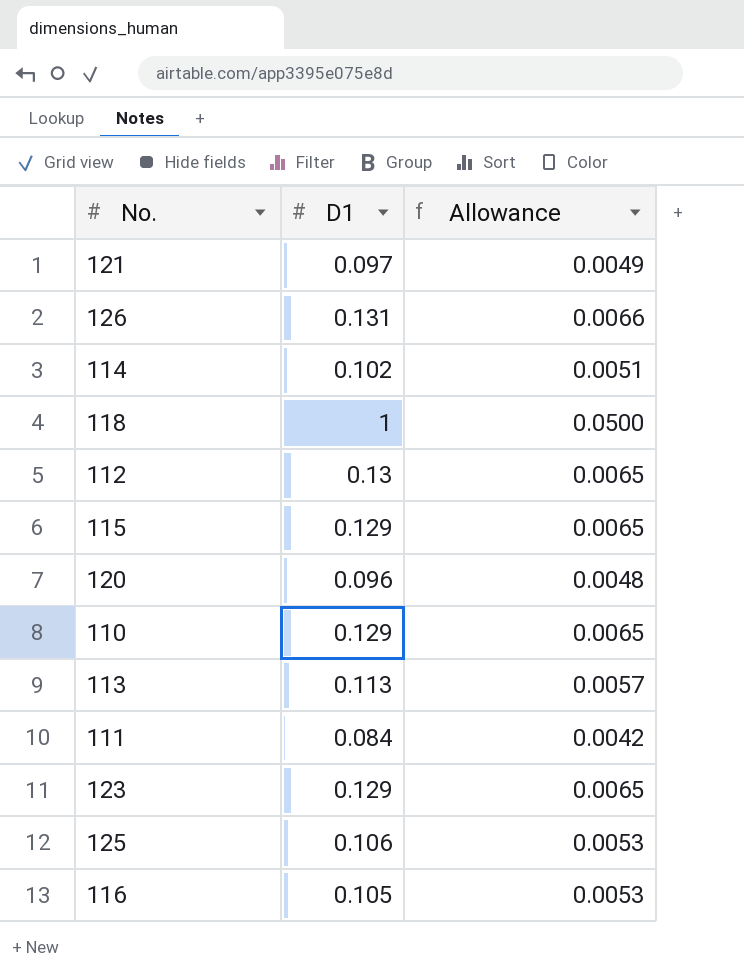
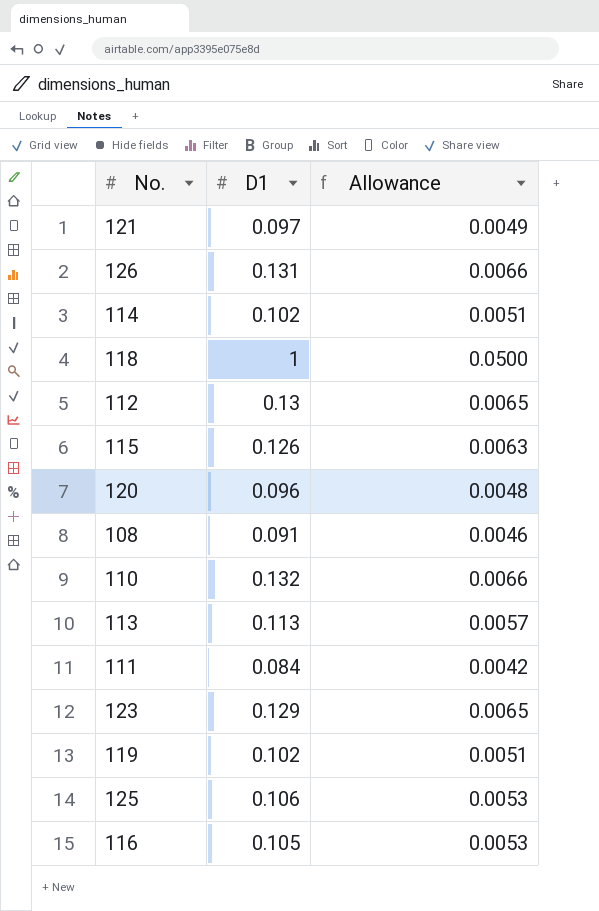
115 | D1: 0.129 -> 0.126
115 | Allowance: 0.0065 -> 0.0063
row 108: none -> 0.091 | 0.0046
110 | D1: 0.129 -> 0.132
110 | Allowance: 0.0065 -> 0.0066
row 119: none -> 0.102 | 0.0051

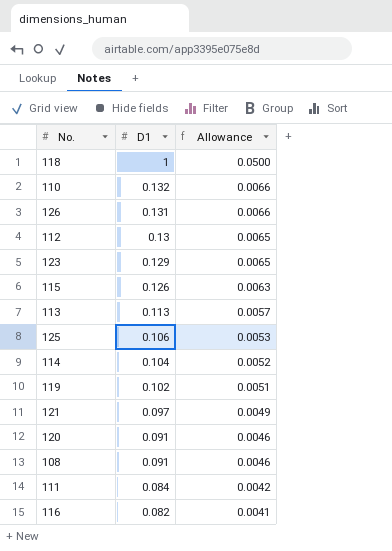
row order: none -> D1 descending
114 | D1: 0.102 -> 0.104
114 | Allowance: 0.0051 -> 0.0052
120 | D1: 0.096 -> 0.091
120 | Allowance: 0.0048 -> 0.0046
116 | D1: 0.105 -> 0.082
116 | Allowance: 0.0053 -> 0.0041

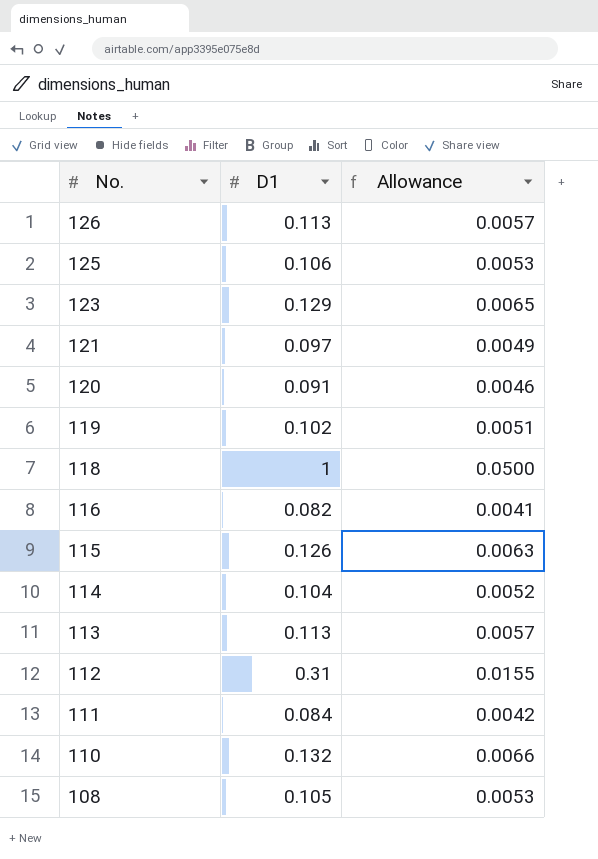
row order: D1 descending -> No. descending
126 | D1: 0.131 -> 0.113
126 | Allowance: 0.0066 -> 0.0057
112 | D1: 0.13 -> 0.31
112 | Allowance: 0.0065 -> 0.0155
108 | D1: 0.091 -> 0.105
108 | Allowance: 0.0046 -> 0.0053

